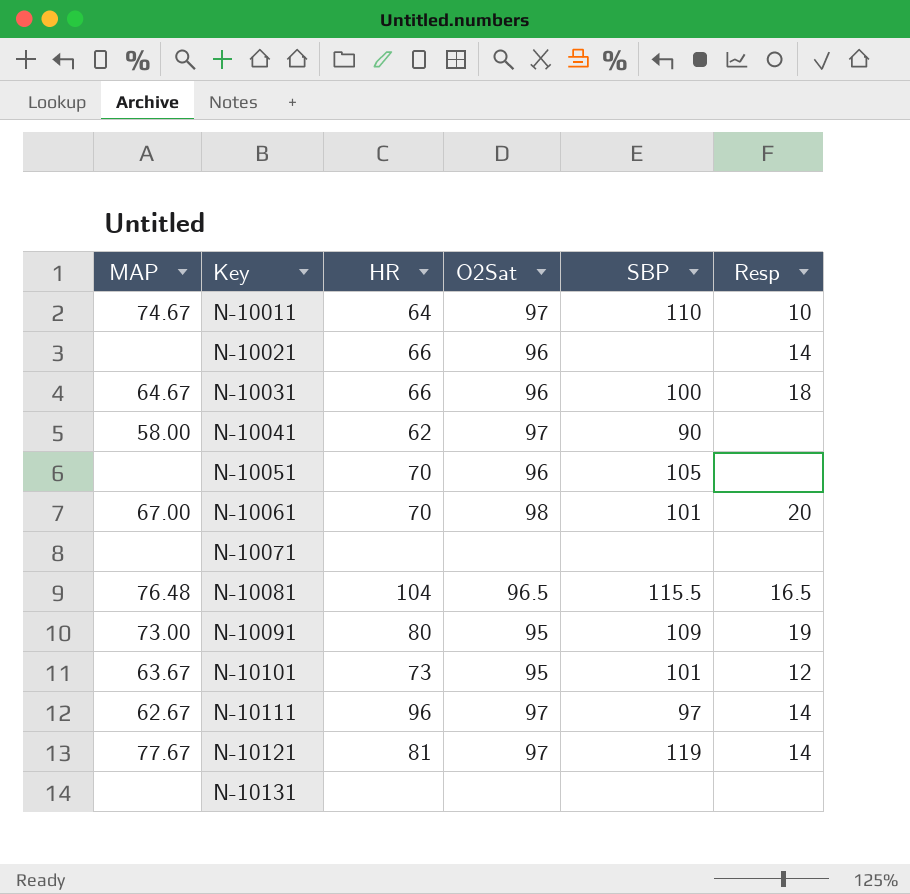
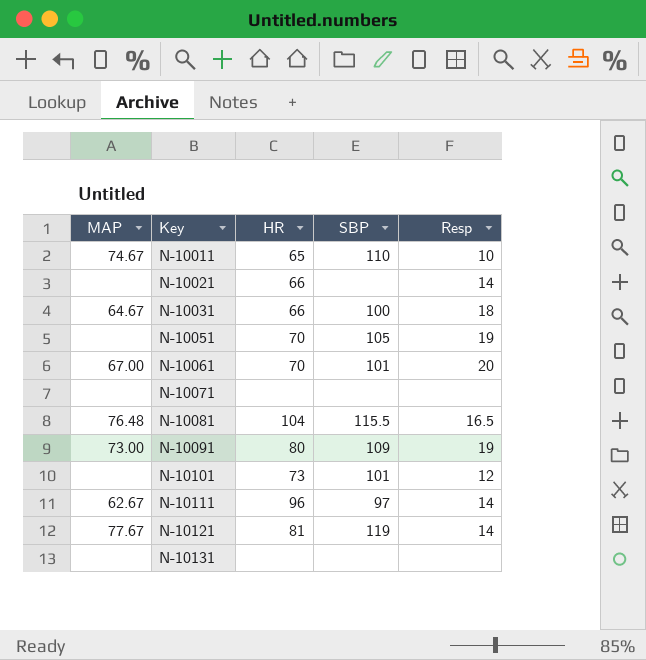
column O2Sat | position: 4 -> none
row N-10041: 58.00 | 62 | 97 | 90 | none -> none
N-10011 | HR: 64 -> 65
N-10051 | Resp: none -> 19
N-10101 | MAP: 63.67 -> none

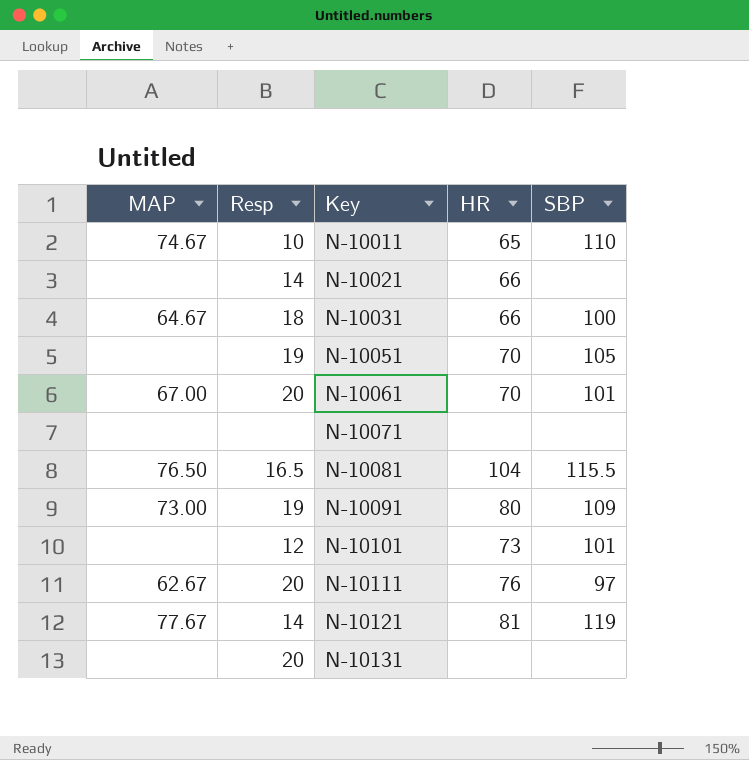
column Resp | position: 5 -> 2
N-10081 | MAP: 76.48 -> 76.50
N-10111 | Resp: 14 -> 20
N-10111 | HR: 96 -> 76
N-10131 | Resp: none -> 20

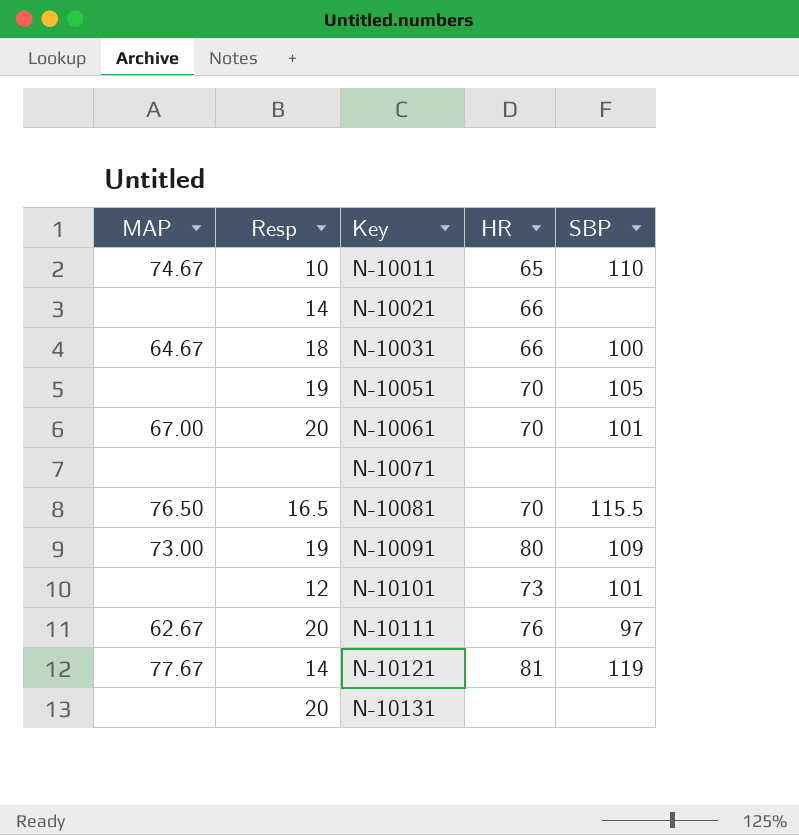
N-10081 | HR: 104 -> 70

